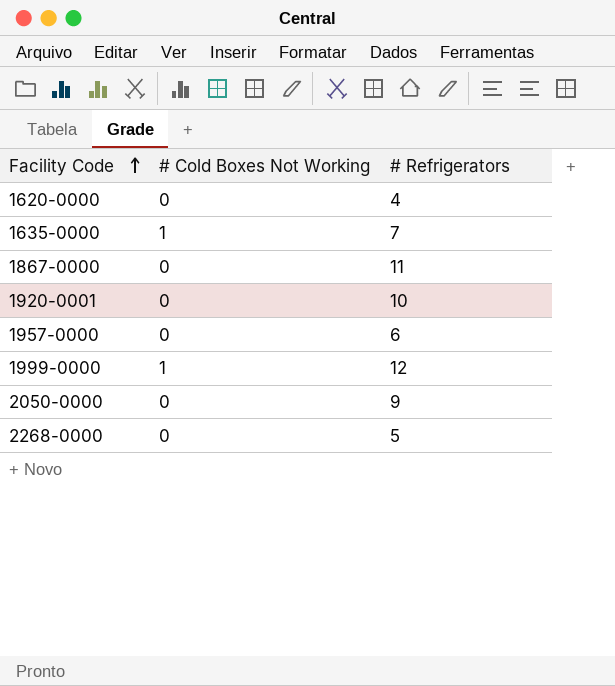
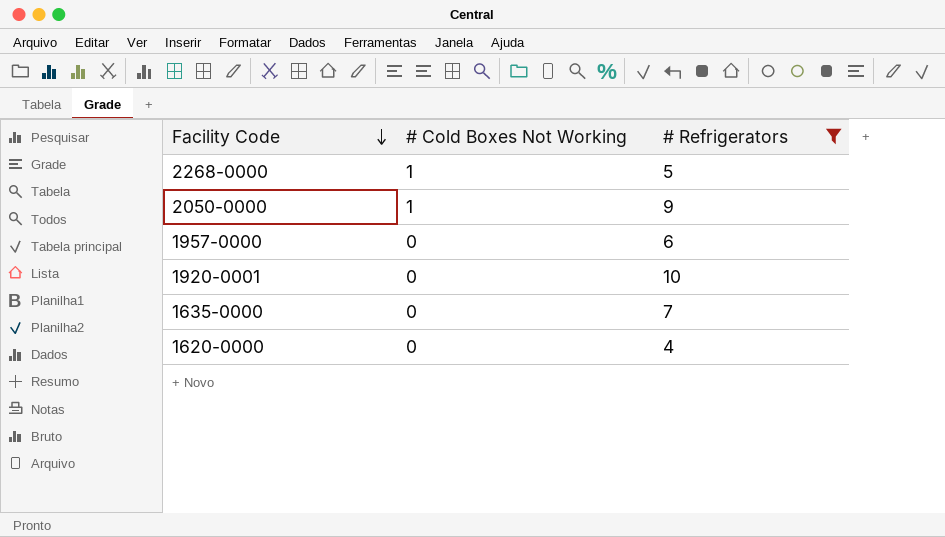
filter: none -> # Refrigerators <= 10
row order: Facility Code ascending -> Facility Code descending
2268-0000 | # Cold Boxes Not Working: 0 -> 1
2050-0000 | # Cold Boxes Not Working: 0 -> 1
1635-0000 | # Cold Boxes Not Working: 1 -> 0

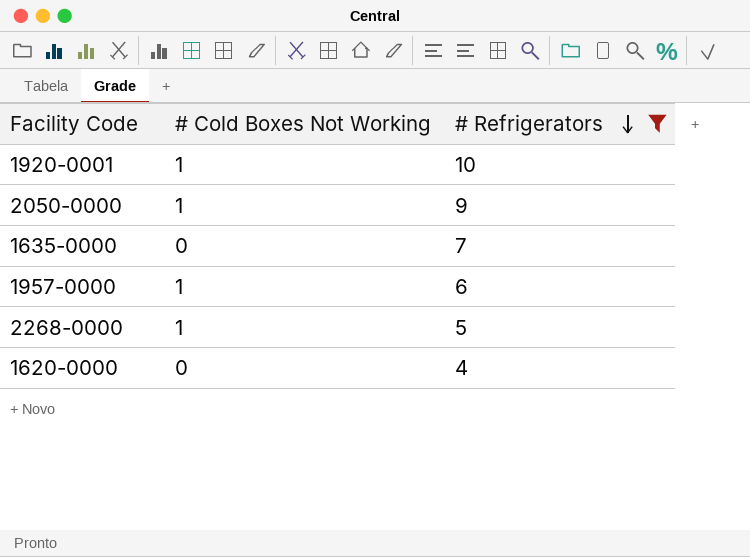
row order: Facility Code descending -> # Refrigerators descending
1920-0001 | # Cold Boxes Not Working: 0 -> 1
1957-0000 | # Cold Boxes Not Working: 0 -> 1

